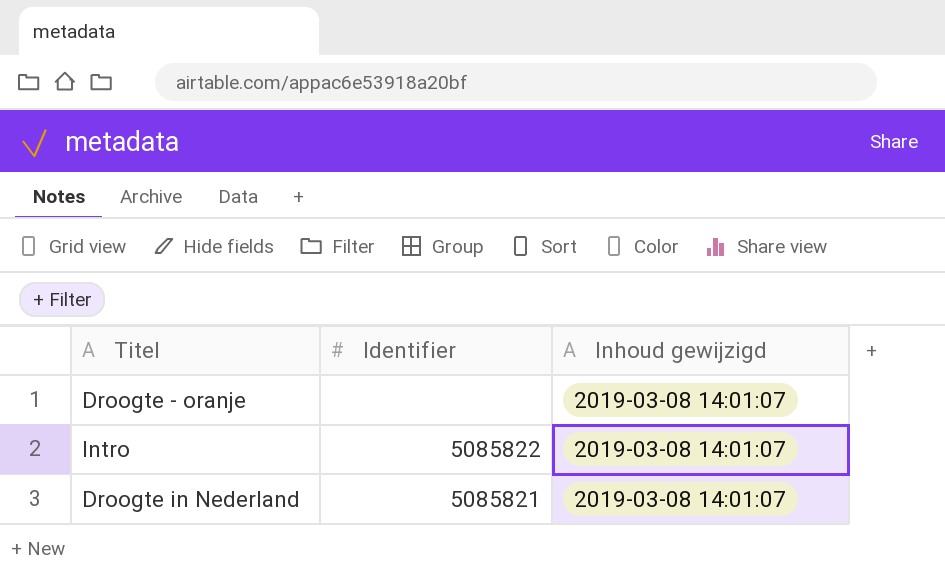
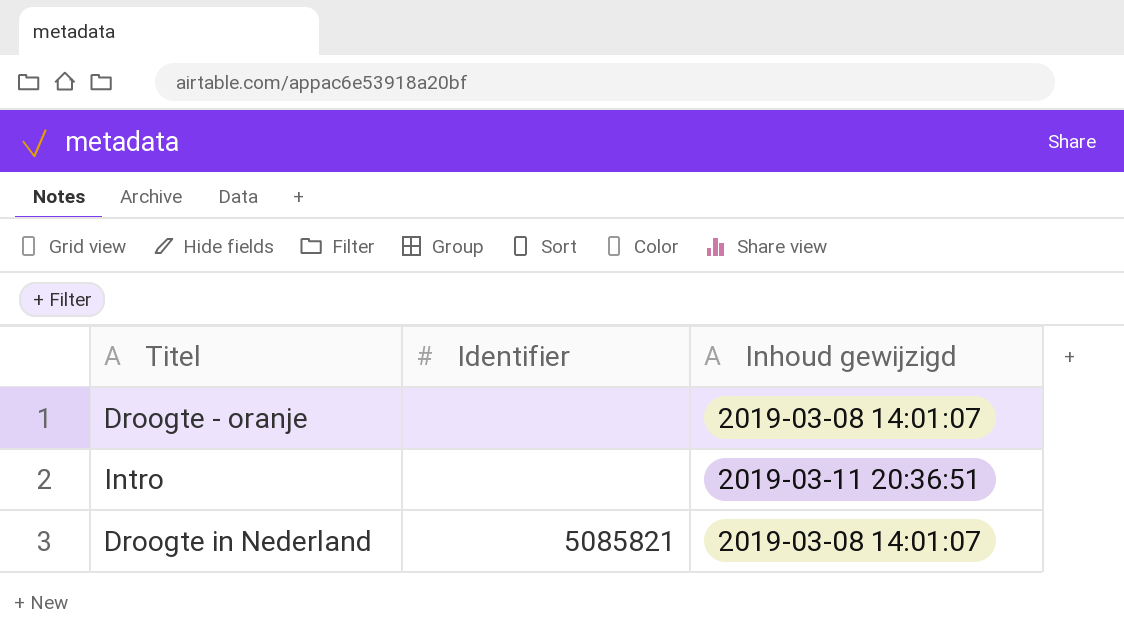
Intro | Identifier: 5085822 -> none
Intro | Inhoud gewijzigd: 2019-03-08 14:01:07 -> 2019-03-11 20:36:51

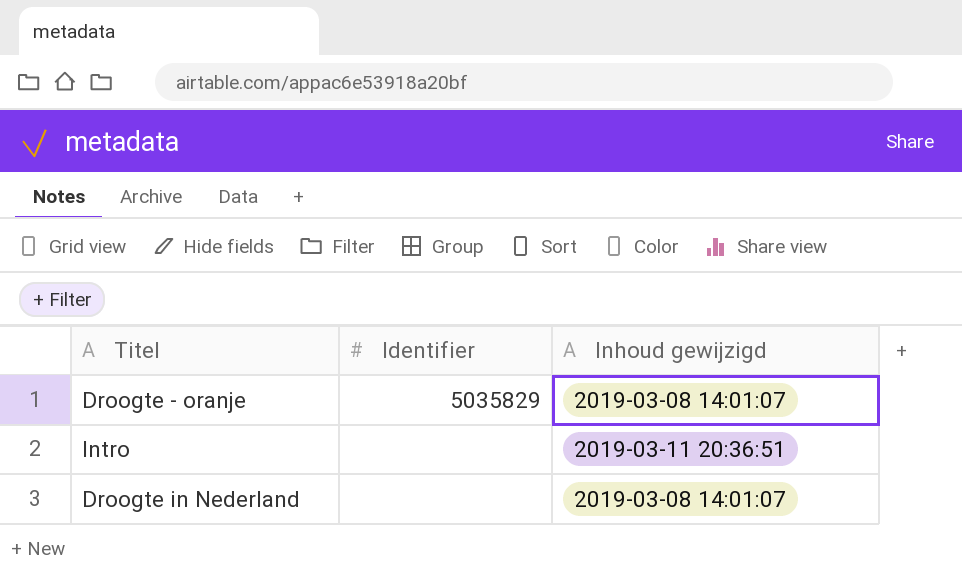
Droogte - oranje | Identifier: none -> 5035829
Droogte in Nederland | Identifier: 5085821 -> none

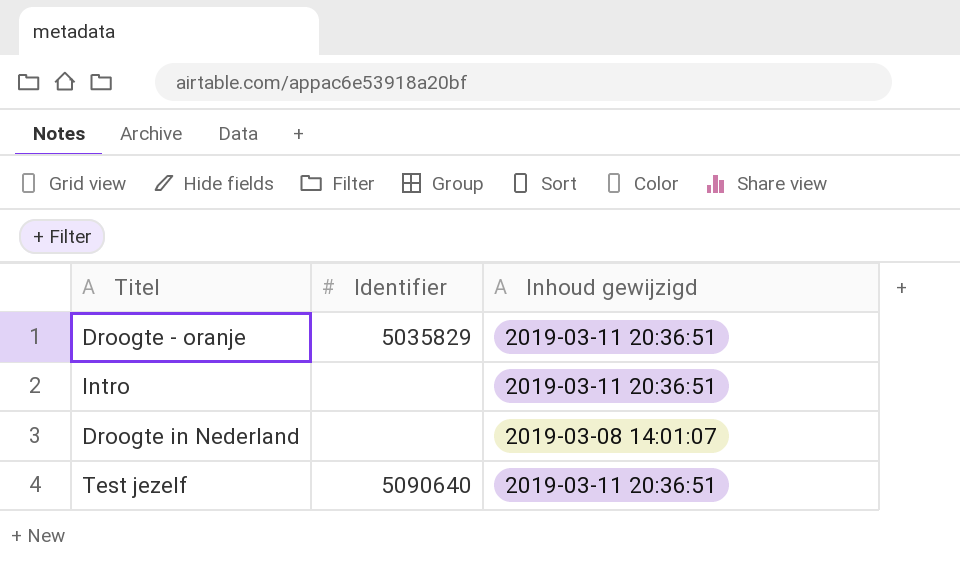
Droogte - oranje | Inhoud gewijzigd: 2019-03-08 14:01:07 -> 2019-03-11 20:36:51
row Test jezelf: none -> 5090640 | 2019-03-11 20:36:51

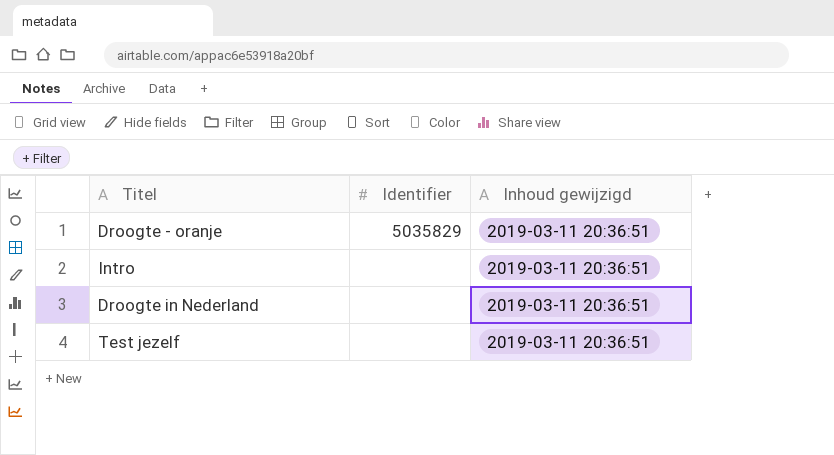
Droogte in Nederland | Inhoud gewijzigd: 2019-03-08 14:01:07 -> 2019-03-11 20:36:51
Test jezelf | Identifier: 5090640 -> none

